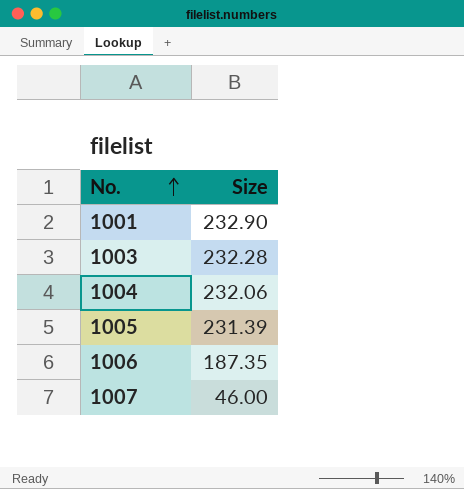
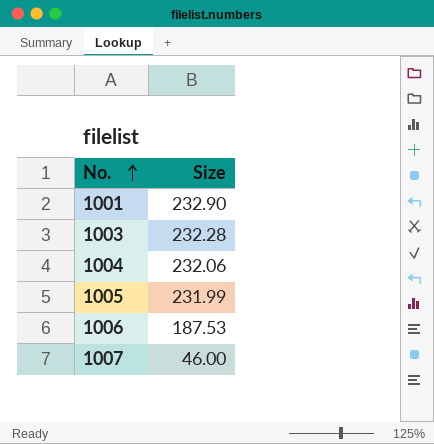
1005 | Size: 231.39 -> 231.99
1006 | Size: 187.35 -> 187.53

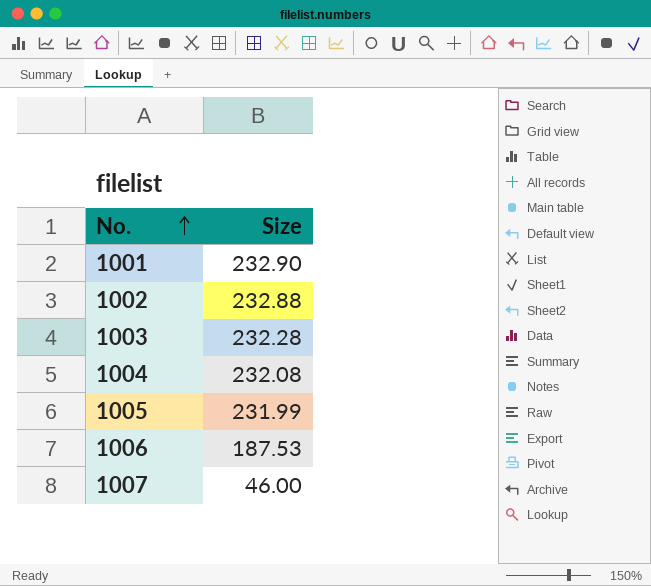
row 1002: none -> 232.88
1004 | Size: 232.06 -> 232.08

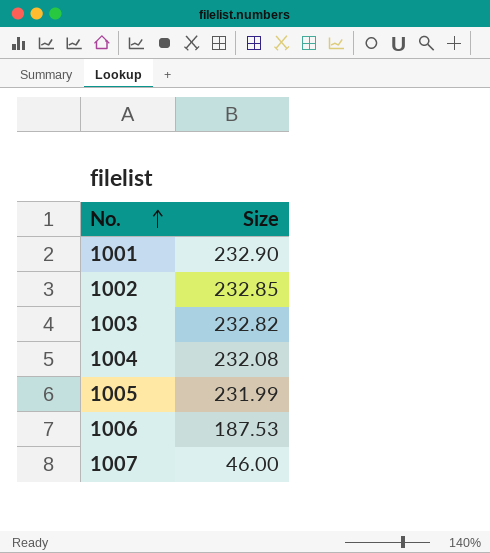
1002 | Size: 232.88 -> 232.85
1003 | Size: 232.28 -> 232.82

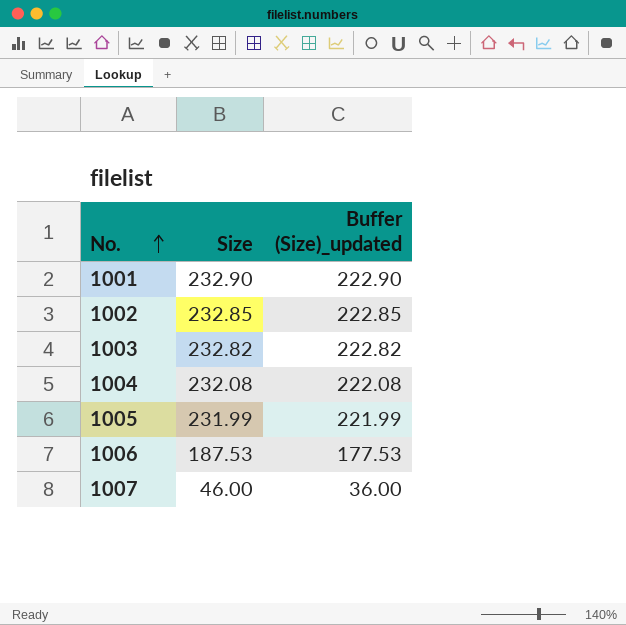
column Buffer (Size)_updated | formula: none -> [Size] - 10

